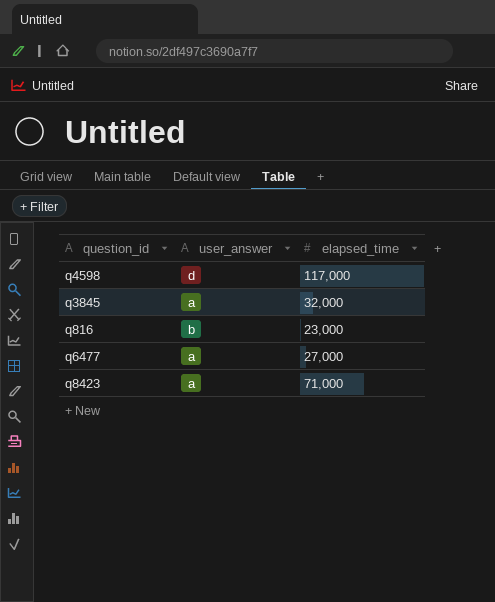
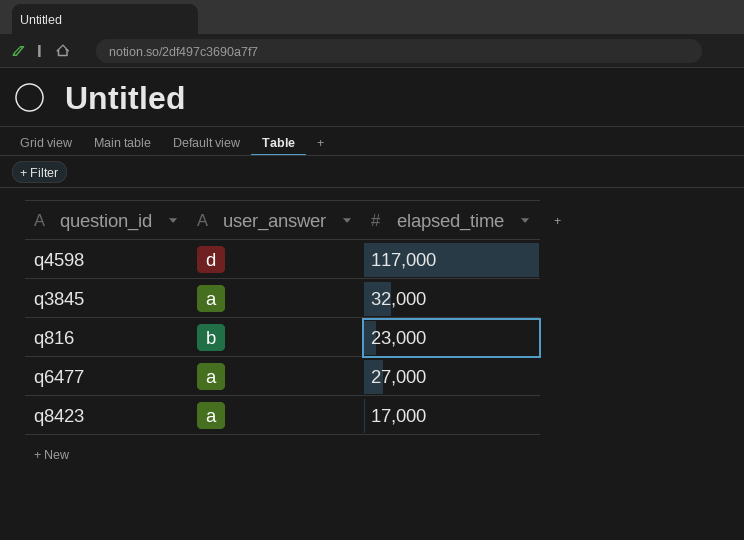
q8423 | elapsed_time: 71,000 -> 17,000

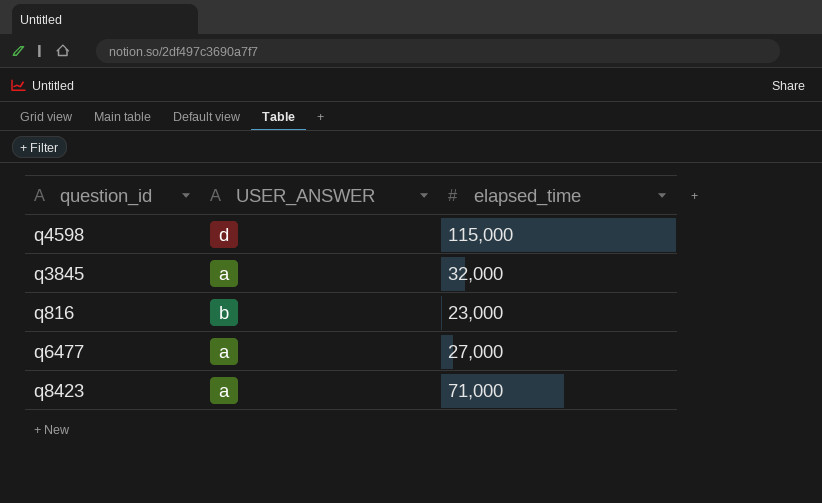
column name: user_answer -> USER_ANSWER
q4598 | elapsed_time: 117,000 -> 115,000
q8423 | elapsed_time: 17,000 -> 71,000

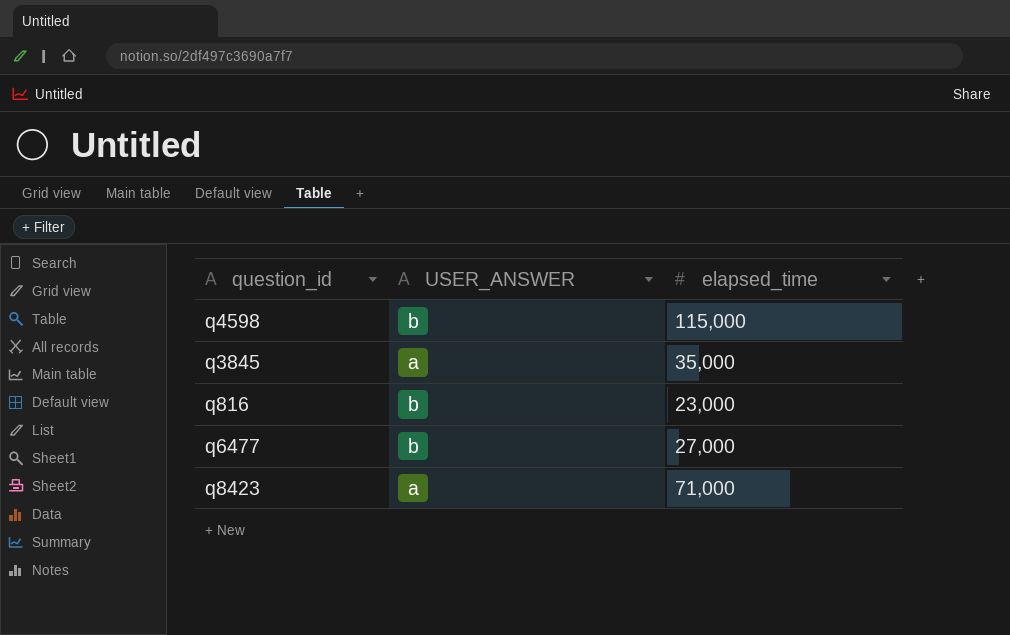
q4598 | USER_ANSWER: d -> b
q3845 | elapsed_time: 32,000 -> 35,000
q6477 | USER_ANSWER: a -> b

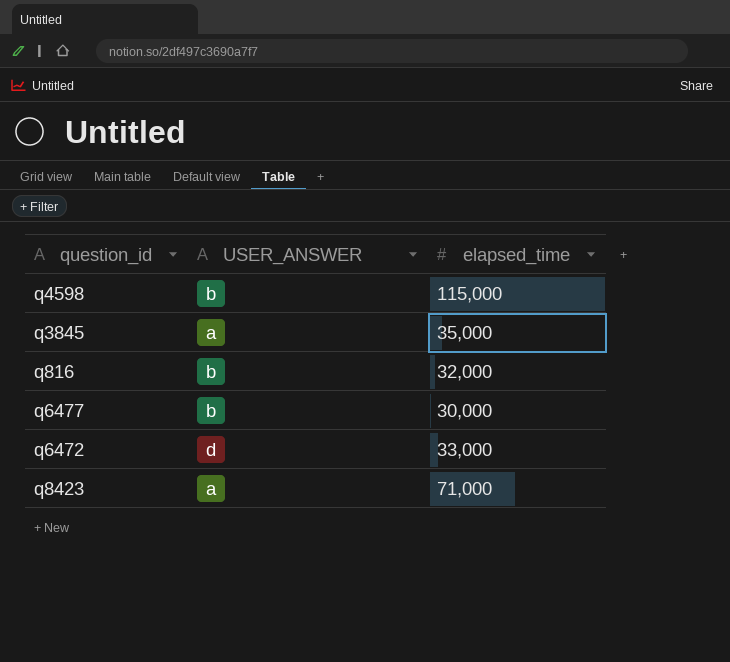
q816 | elapsed_time: 23,000 -> 32,000
q6477 | elapsed_time: 27,000 -> 30,000
row q6472: none -> d | 33,000

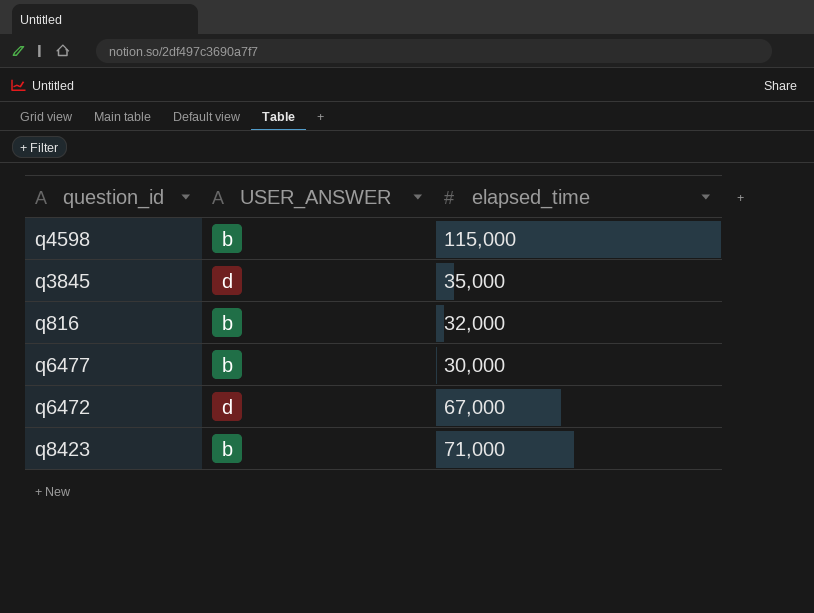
q3845 | USER_ANSWER: a -> d
q6472 | elapsed_time: 33,000 -> 67,000
q8423 | USER_ANSWER: a -> b

